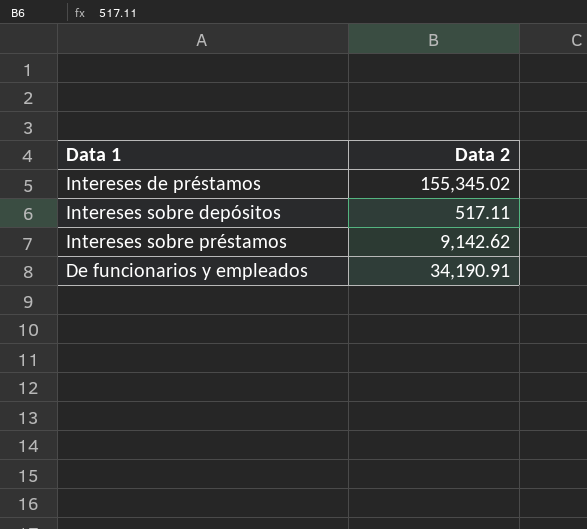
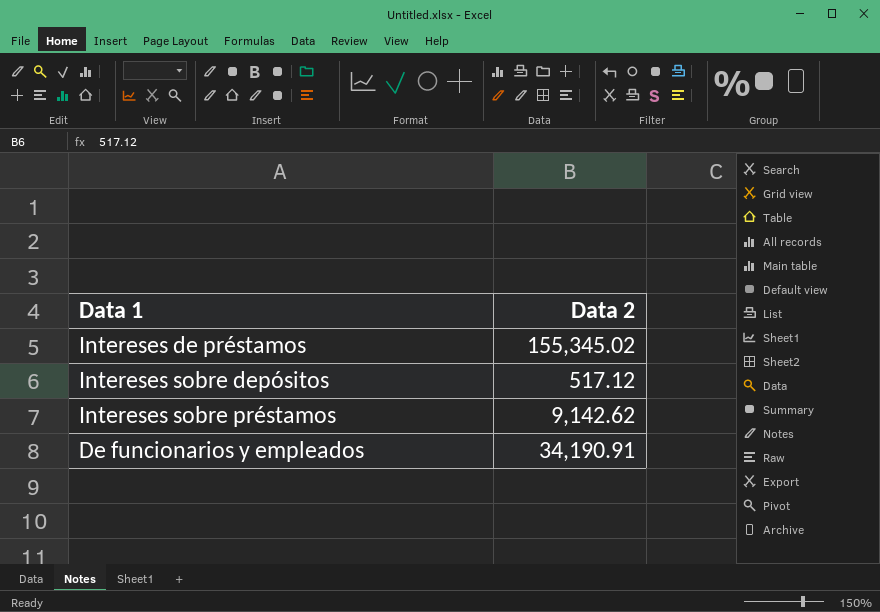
Intereses sobre depósitos | Data 2: 517.11 -> 517.12

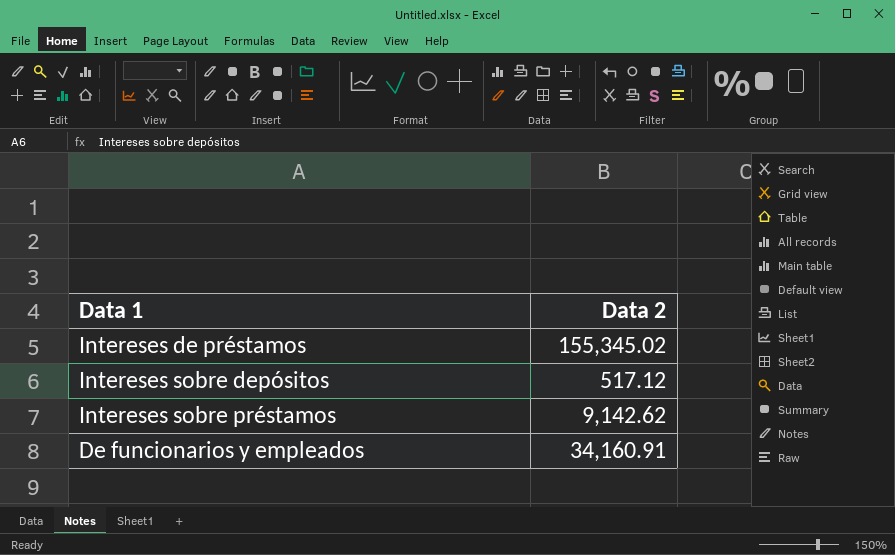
De funcionarios y empleados | Data 2: 34,190.91 -> 34,160.91

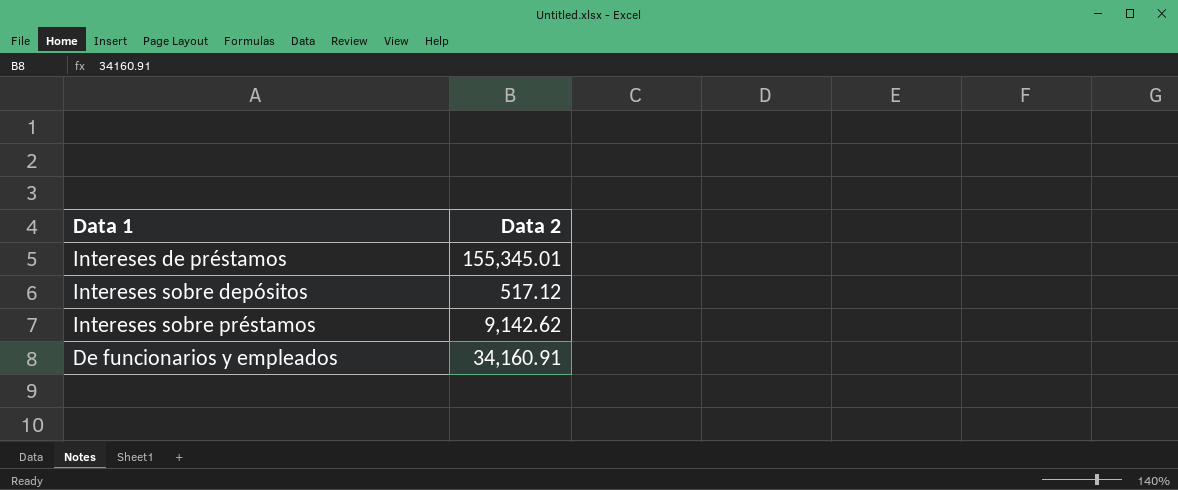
Intereses de préstamos | Data 2: 155,345.02 -> 155,345.01

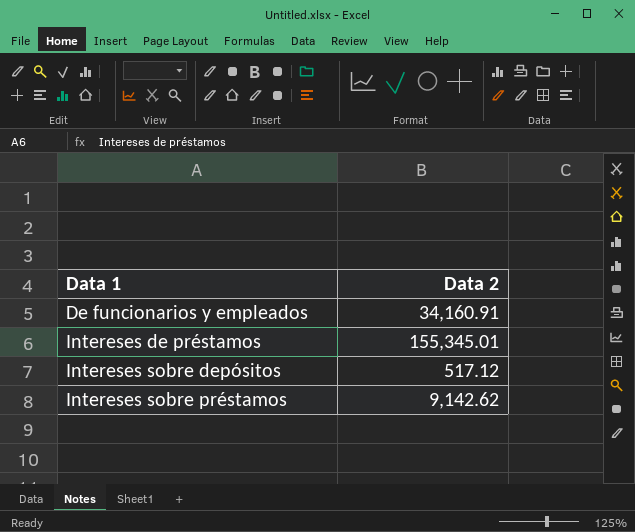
row order: none -> Data 1 ascending

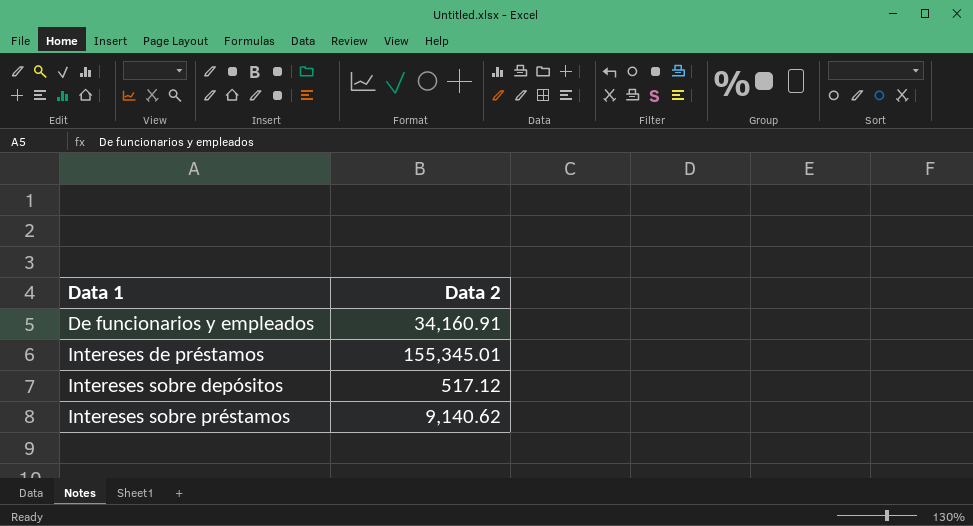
Intereses sobre préstamos | Data 2: 9,142.62 -> 9,140.62

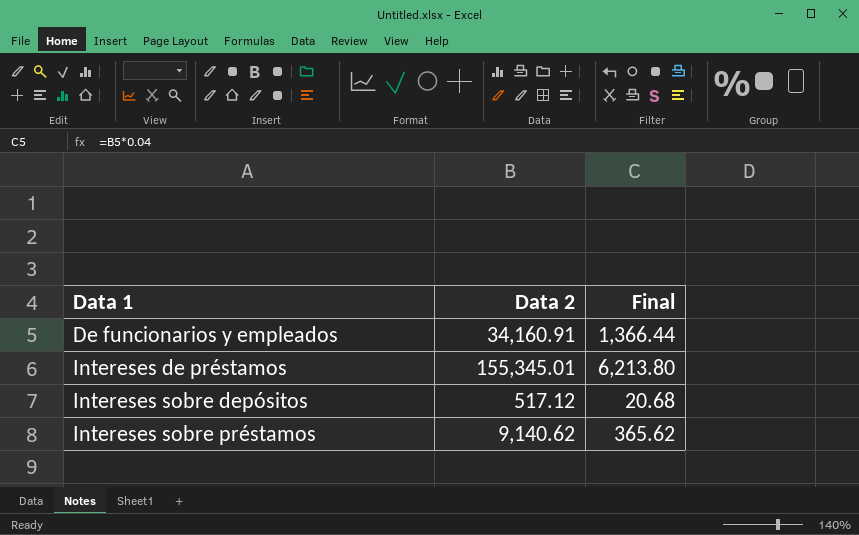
column Final | formula: none -> [Data 2] * 0.04

